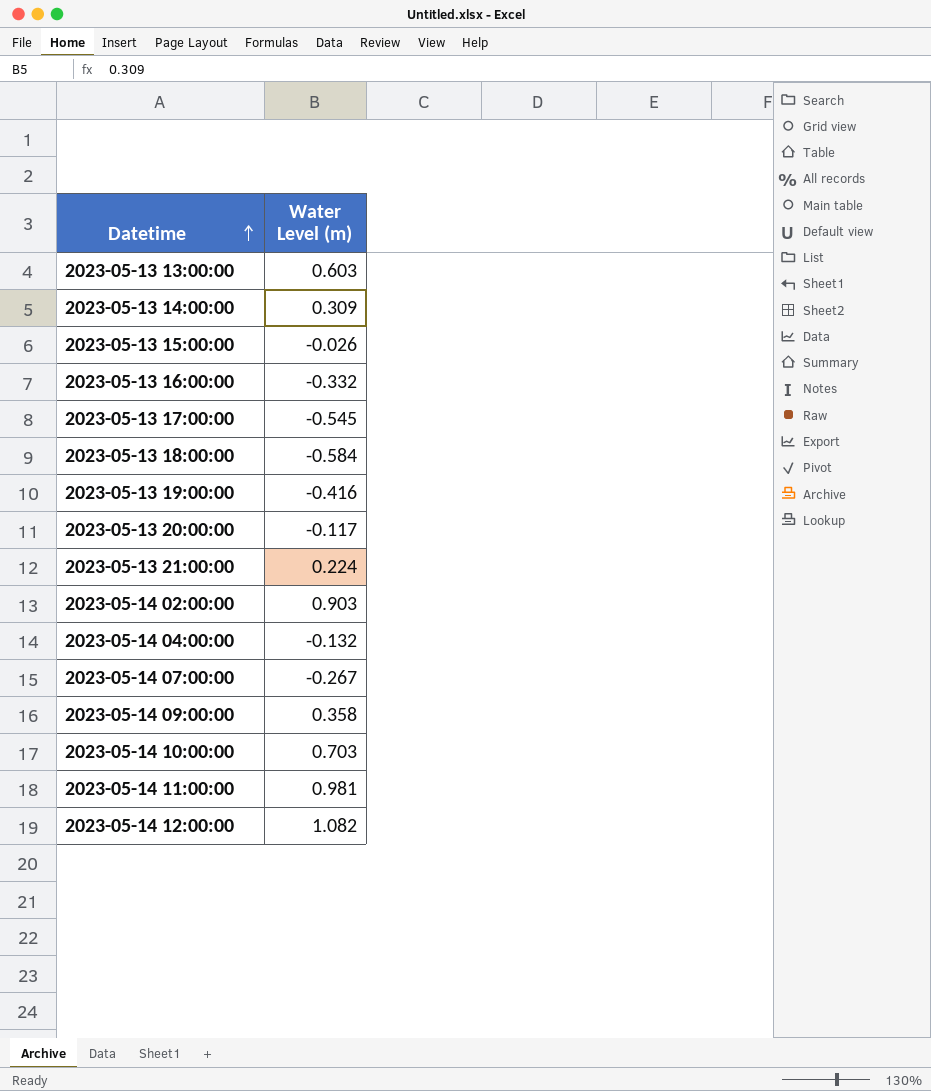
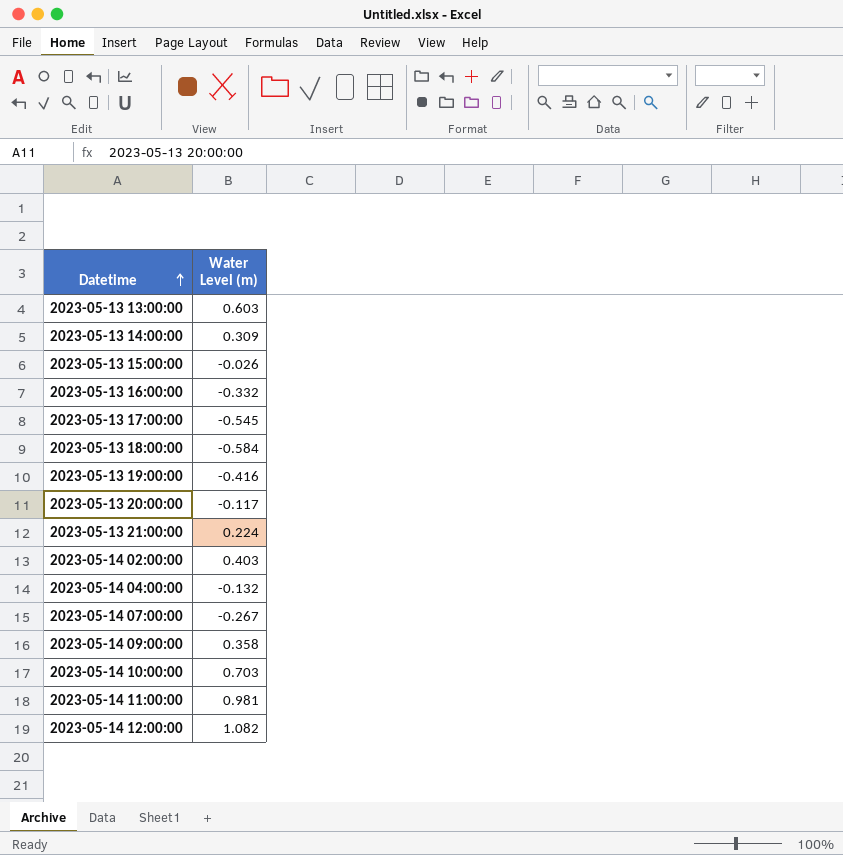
2023-05-14 02:00:00 | Water Level (m): 0.903 -> 0.403

